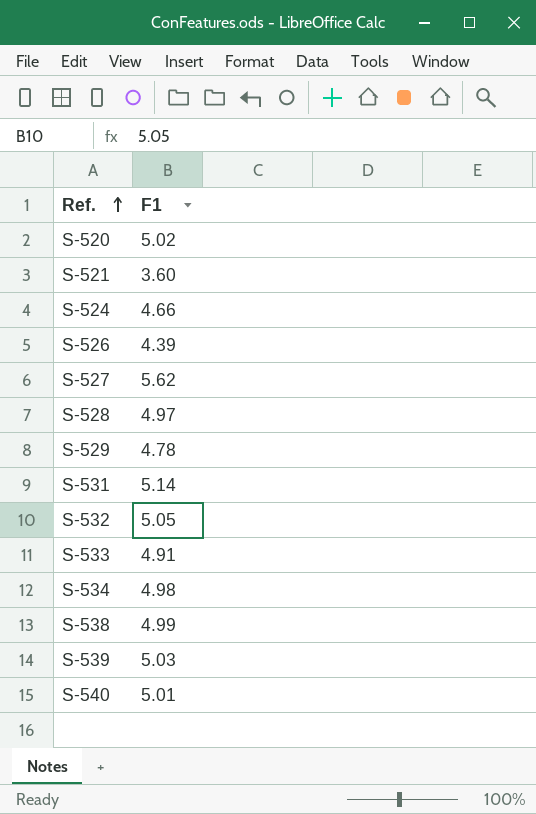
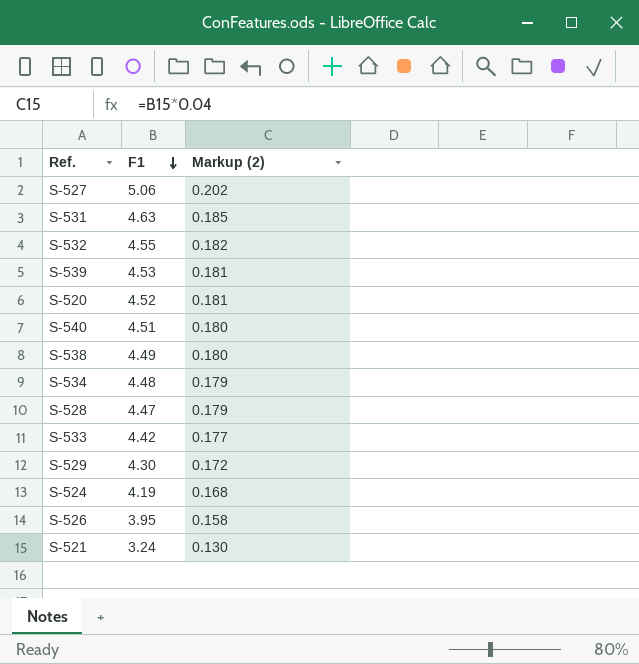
row order: Ref. ascending -> F1 descending
column Markup (2) | formula: none -> [F1] * 0.04
S-527 | F1: 5.62 -> 5.06
S-531 | F1: 5.14 -> 4.63
S-532 | F1: 5.05 -> 4.55
S-539 | F1: 5.03 -> 4.53
S-520 | F1: 5.02 -> 4.52
S-540 | F1: 5.01 -> 4.51
S-538 | F1: 4.99 -> 4.49
S-534 | F1: 4.98 -> 4.48
S-528 | F1: 4.97 -> 4.47
S-533 | F1: 4.91 -> 4.42
S-529 | F1: 4.78 -> 4.30
S-524 | F1: 4.66 -> 4.19
S-526 | F1: 4.39 -> 3.95
S-521 | F1: 3.60 -> 3.24

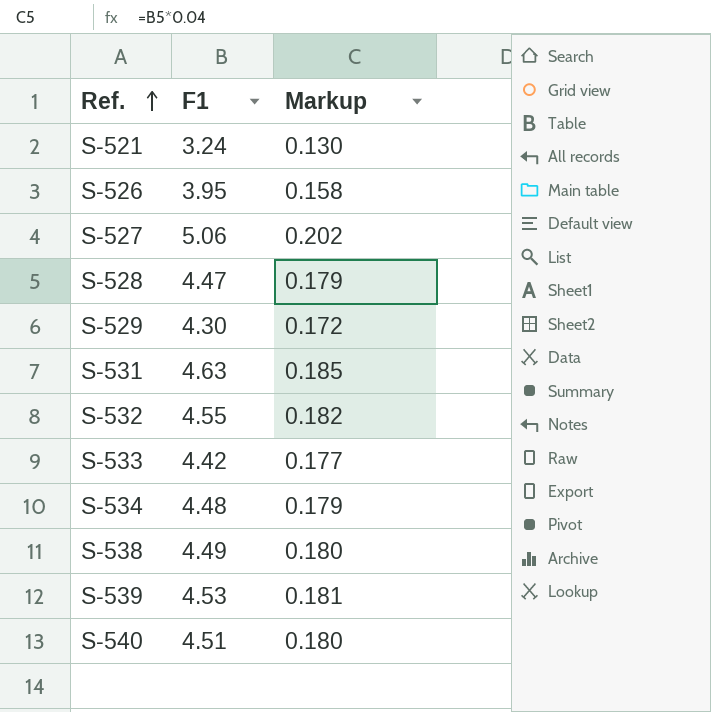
row order: F1 descending -> Ref. ascending
column name: Markup (2) -> Markup
row S-520: 4.52 | 0.181 -> none
row S-524: 4.19 | 0.168 -> none

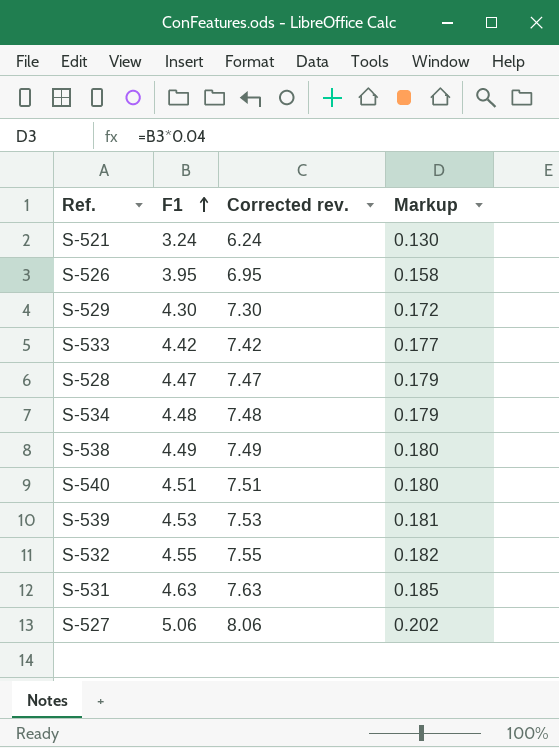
row order: Ref. ascending -> F1 ascending
column Corrected rev. | formula: none -> [F1] + 3

